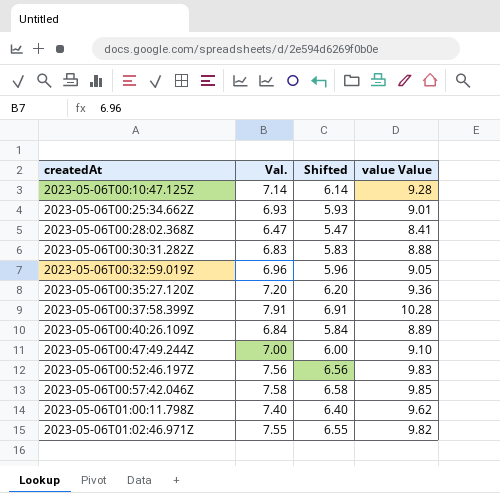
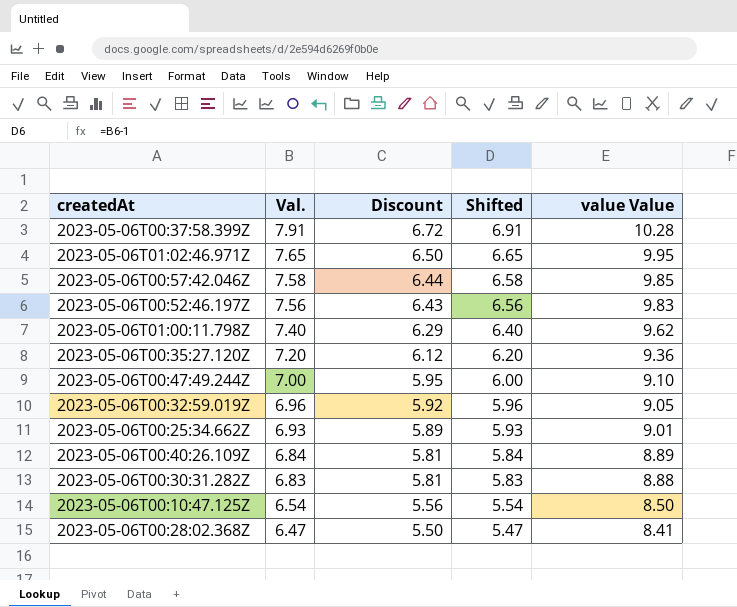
row order: createdAt ascending -> Val. descending
column Discount | formula: none -> [Val.] * 0.85
2023-05-06T01:02:46.971Z | Val.: 7.55 -> 7.65
2023-05-06T01:02:46.971Z | Shifted: 6.55 -> 6.65
2023-05-06T01:02:46.971Z | value Value: 9.82 -> 9.95
2023-05-06T00:10:47.125Z | Val.: 7.14 -> 6.54
2023-05-06T00:10:47.125Z | Shifted: 6.14 -> 5.54
2023-05-06T00:10:47.125Z | value Value: 9.28 -> 8.50

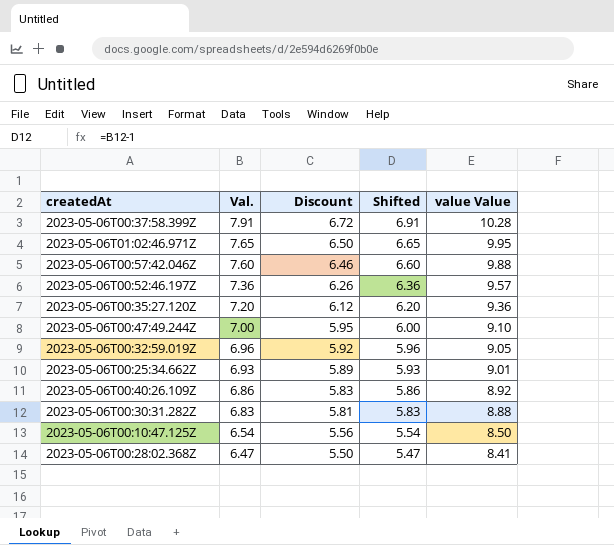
row 2023-05-06T01:00:11.798Z: 7.40 | 6.29 | 6.40 | 9.62 -> none
2023-05-06T00:57:42.046Z | Val.: 7.58 -> 7.60
2023-05-06T00:57:42.046Z | Discount: 6.44 -> 6.46
2023-05-06T00:57:42.046Z | Shifted: 6.58 -> 6.60
2023-05-06T00:57:42.046Z | value Value: 9.85 -> 9.88
2023-05-06T00:52:46.197Z | Val.: 7.56 -> 7.36
2023-05-06T00:52:46.197Z | Discount: 6.43 -> 6.26
2023-05-06T00:52:46.197Z | Shifted: 6.56 -> 6.36
2023-05-06T00:52:46.197Z | value Value: 9.83 -> 9.57
2023-05-06T00:40:26.109Z | Val.: 6.84 -> 6.86
2023-05-06T00:40:26.109Z | Discount: 5.81 -> 5.83
2023-05-06T00:40:26.109Z | Shifted: 5.84 -> 5.86
2023-05-06T00:40:26.109Z | value Value: 8.89 -> 8.92

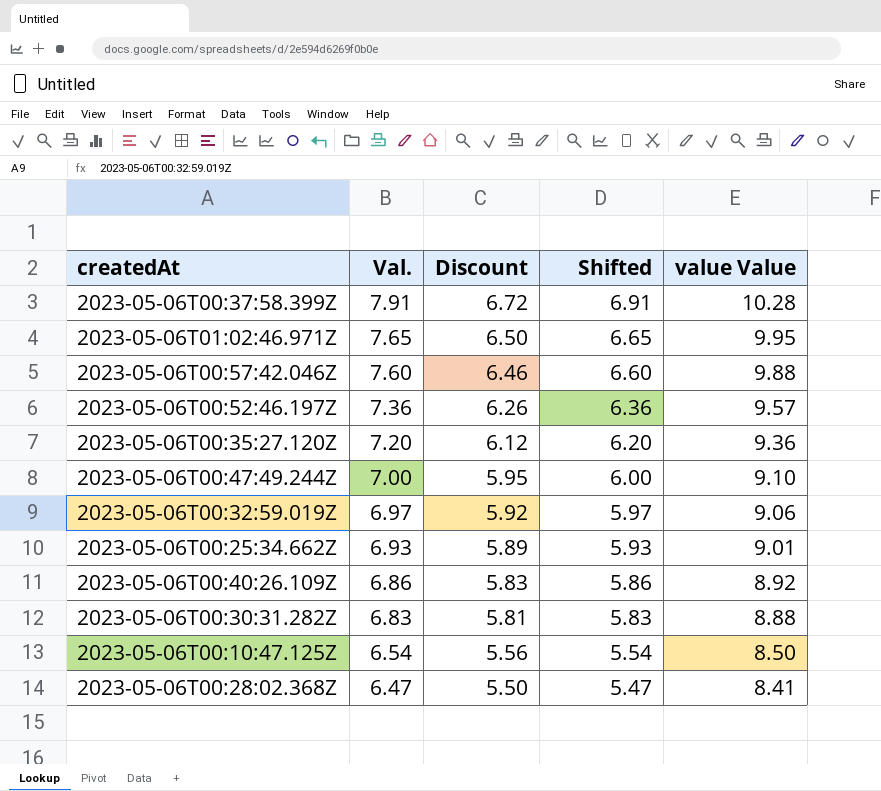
2023-05-06T00:32:59.019Z | Val.: 6.96 -> 6.97
2023-05-06T00:32:59.019Z | Shifted: 5.96 -> 5.97
2023-05-06T00:32:59.019Z | value Value: 9.05 -> 9.06

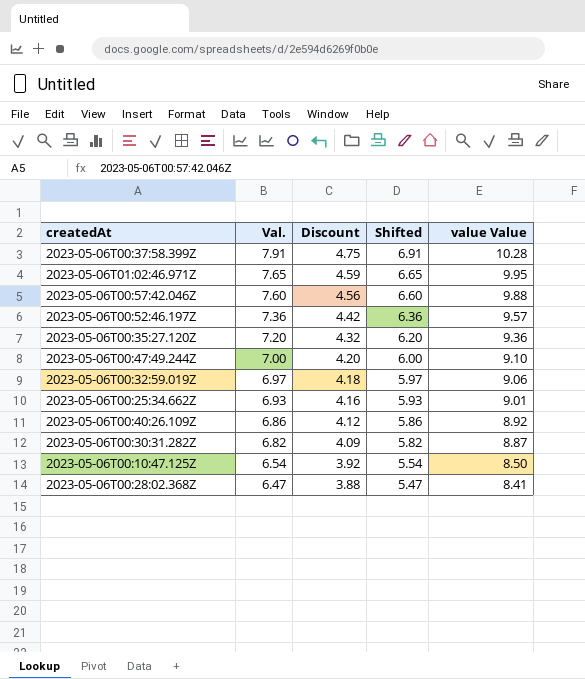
column Discount | formula: [Val.] * 0.85 -> [Val.] * 0.6
2023-05-06T00:30:31.282Z | Val.: 6.83 -> 6.82
2023-05-06T00:30:31.282Z | Shifted: 5.83 -> 5.82
2023-05-06T00:30:31.282Z | value Value: 8.88 -> 8.87

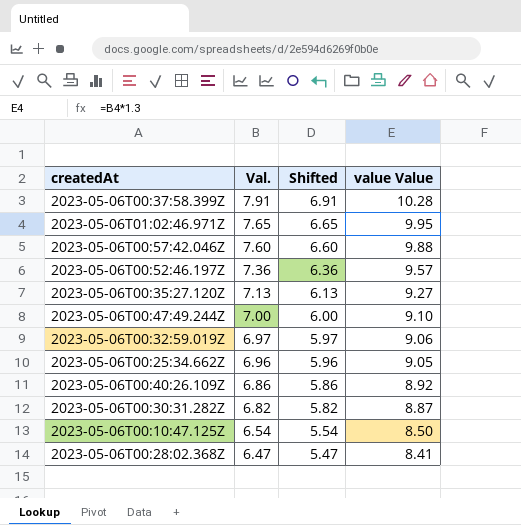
column Discount | formula: [Val.] * 0.6 -> none
2023-05-06T00:35:27.120Z | Val.: 7.20 -> 7.13
2023-05-06T00:35:27.120Z | Shifted: 6.20 -> 6.13
2023-05-06T00:35:27.120Z | value Value: 9.36 -> 9.27
2023-05-06T00:25:34.662Z | Val.: 6.93 -> 6.96
2023-05-06T00:25:34.662Z | Shifted: 5.93 -> 5.96
2023-05-06T00:25:34.662Z | value Value: 9.01 -> 9.05

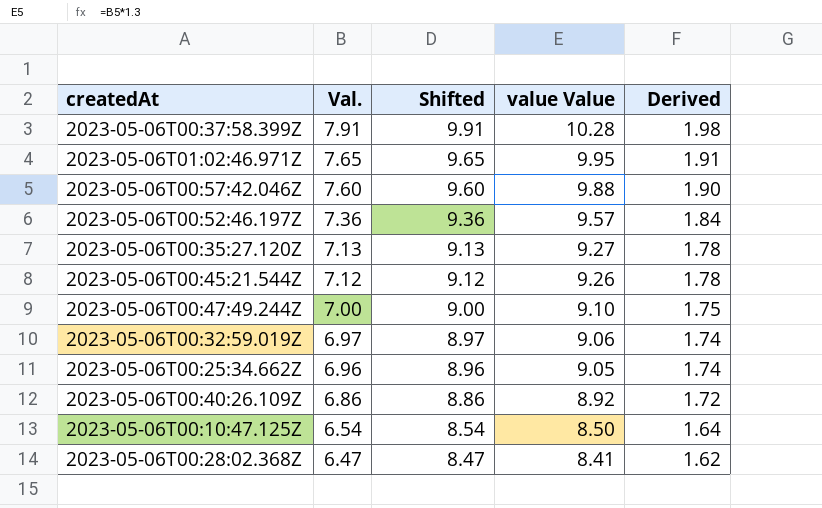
column Shifted | formula: [Val.] - 1 -> [Val.] + 2
column Derived | formula: none -> [Val.] * 0.25
row 2023-05-06T00:30:31.282Z: 6.82 | 5.82 | 8.87 -> none
row 2023-05-06T00:45:21.544Z: none -> 7.12 | 9.12 | 9.26 | 1.78

